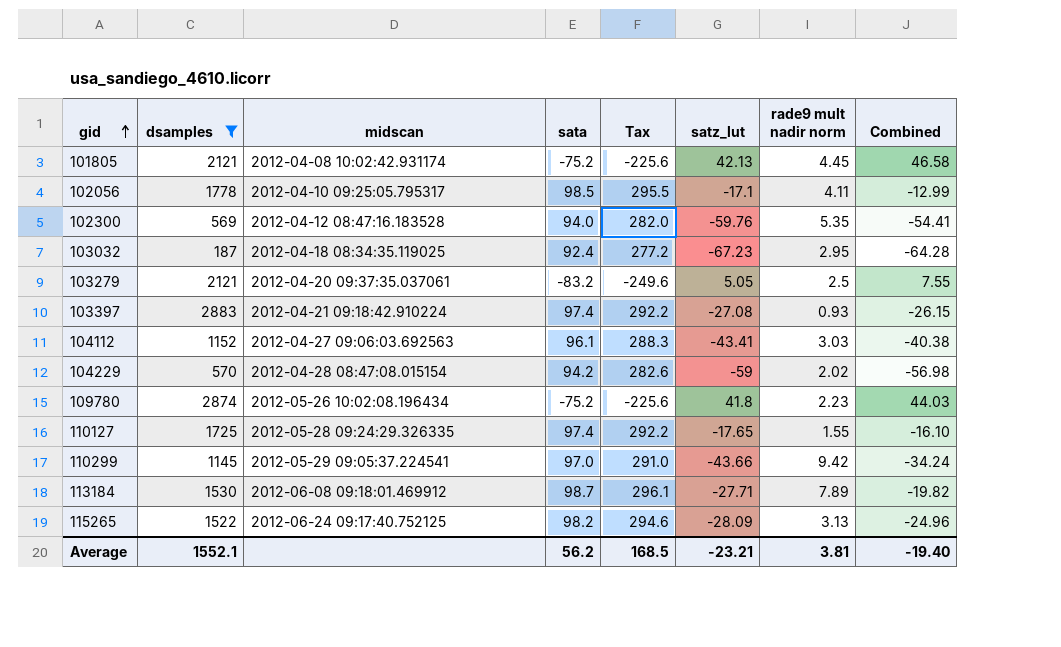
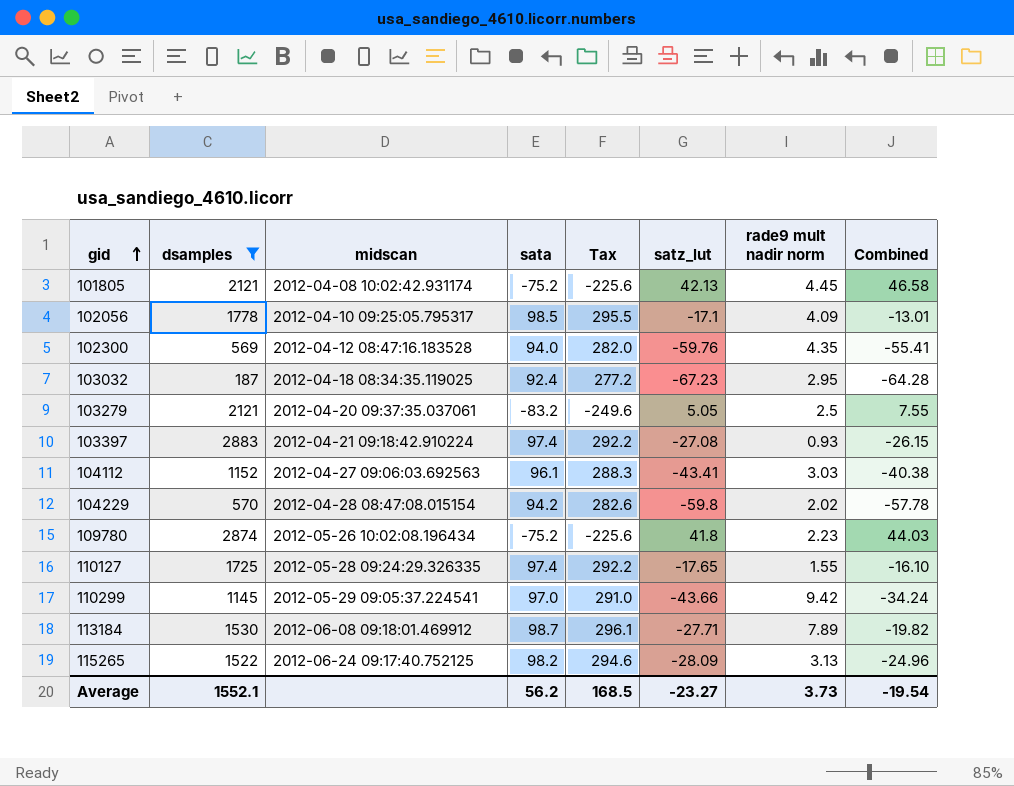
102056 | rade9 mult nadir norm: 4.11 -> 4.09
102056 | Combined: -12.99 -> -13.01
102300 | rade9 mult nadir norm: 5.35 -> 4.35
102300 | Combined: -54.41 -> -55.41
104229 | satz_lut: -59 -> -59.8
104229 | Combined: -56.98 -> -57.78
Average | satz_lut: -23.21 -> -23.27
Average | rade9 mult nadir norm: 3.81 -> 3.73
Average | Combined: -19.40 -> -19.54

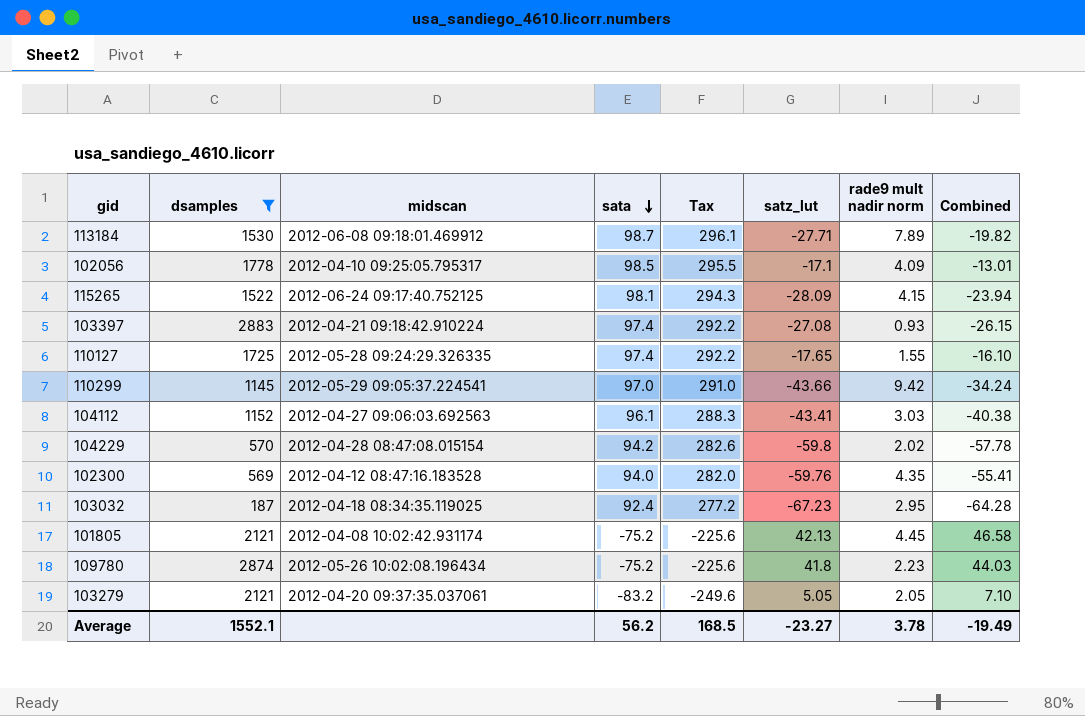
row order: gid ascending -> sata descending
115265 | sata: 98.2 -> 98.1
115265 | Tax: 294.6 -> 294.3
115265 | rade9 mult nadir norm: 3.13 -> 4.15
115265 | Combined: -24.96 -> -23.94
103279 | rade9 mult nadir norm: 2.5 -> 2.05
103279 | Combined: 7.55 -> 7.10
Average | rade9 mult nadir norm: 3.73 -> 3.78
Average | Combined: -19.54 -> -19.49

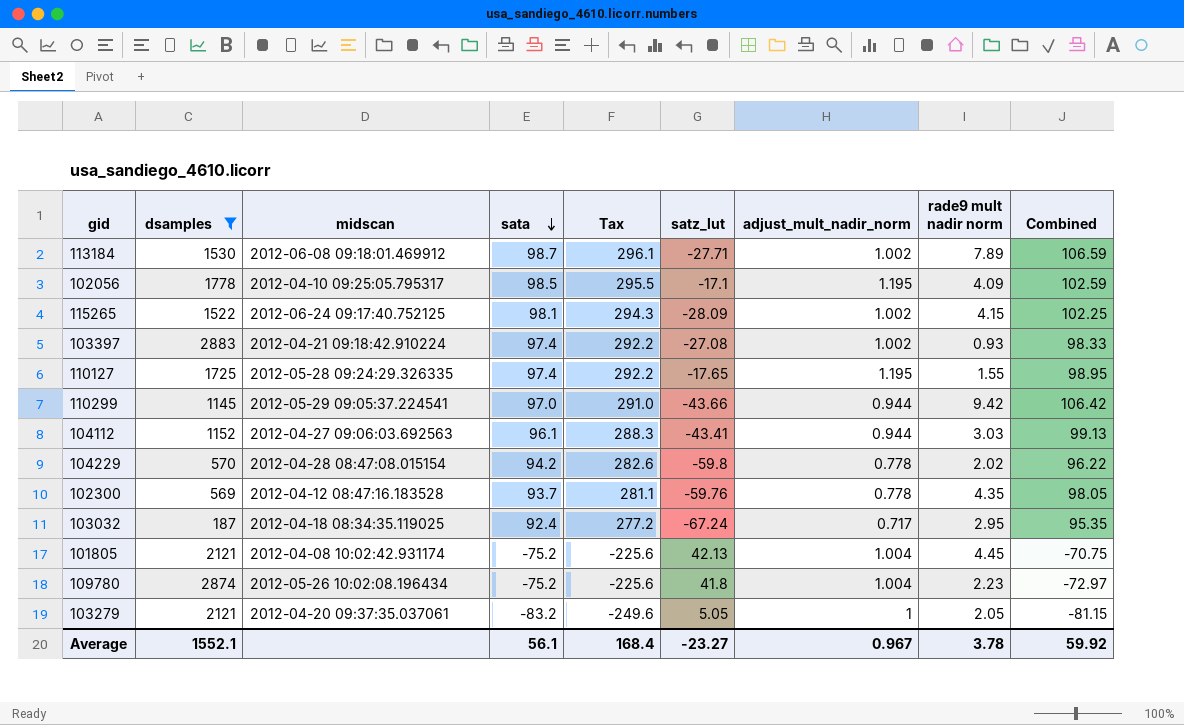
column adjust_mult_nadir_norm | position: none -> 7
column Combined | formula: [satz_lut] + [rade9 mult nadir norm] -> [sata] + [rade9 mult nadir norm]
102300 | sata: 94.0 -> 93.7
102300 | Tax: 282.0 -> 281.1
103032 | satz_lut: -67.23 -> -67.24
Average | sata: 56.2 -> 56.1
Average | Tax: 168.5 -> 168.4
Average | Combined: -19.49 -> 59.92

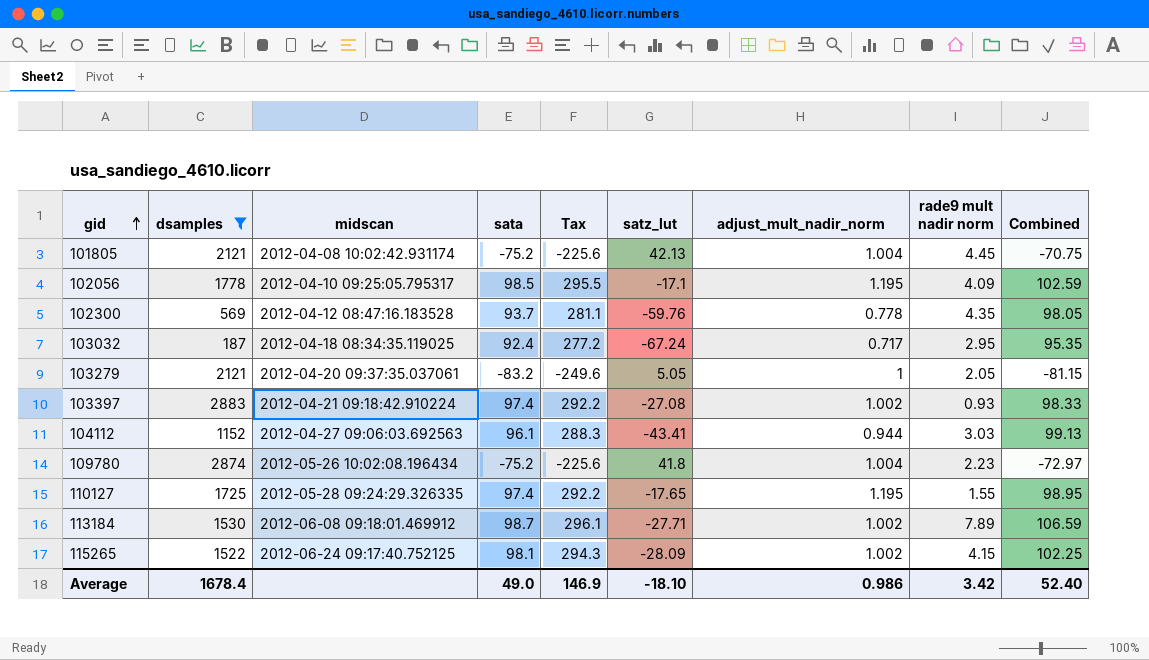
row order: sata descending -> gid ascending
row 110299: 1145 | 2012-05-29 09:05:37.224541 | 97.0 | 291.0 | -43.66 | 0.944 | 9.42 | 106.42 -> none
row 104229: 570 | 2012-04-28 08:47:08.015154 | 94.2 | 282.6 | -59.8 | 0.778 | 2.02 | 96.22 -> none
Average | dsamples: 1552.1 -> 1678.4
Average | sata: 56.1 -> 49.0
Average | Tax: 168.4 -> 146.9
Average | satz_lut: -23.27 -> -18.10
Average | adjust_mult_nadir_norm: 0.967 -> 0.986
Average | rade9 mult nadir norm: 3.78 -> 3.42
Average | Combined: 59.92 -> 52.40

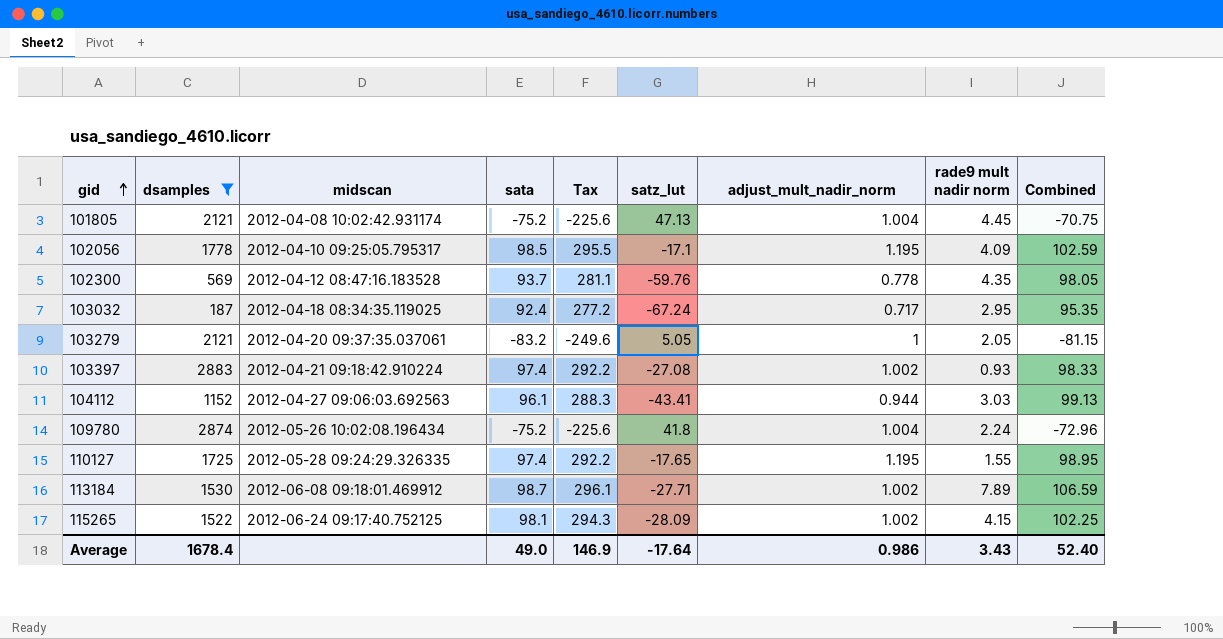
101805 | satz_lut: 42.13 -> 47.13
109780 | rade9 mult nadir norm: 2.23 -> 2.24
109780 | Combined: -72.97 -> -72.96
Average | satz_lut: -18.10 -> -17.64
Average | rade9 mult nadir norm: 3.42 -> 3.43

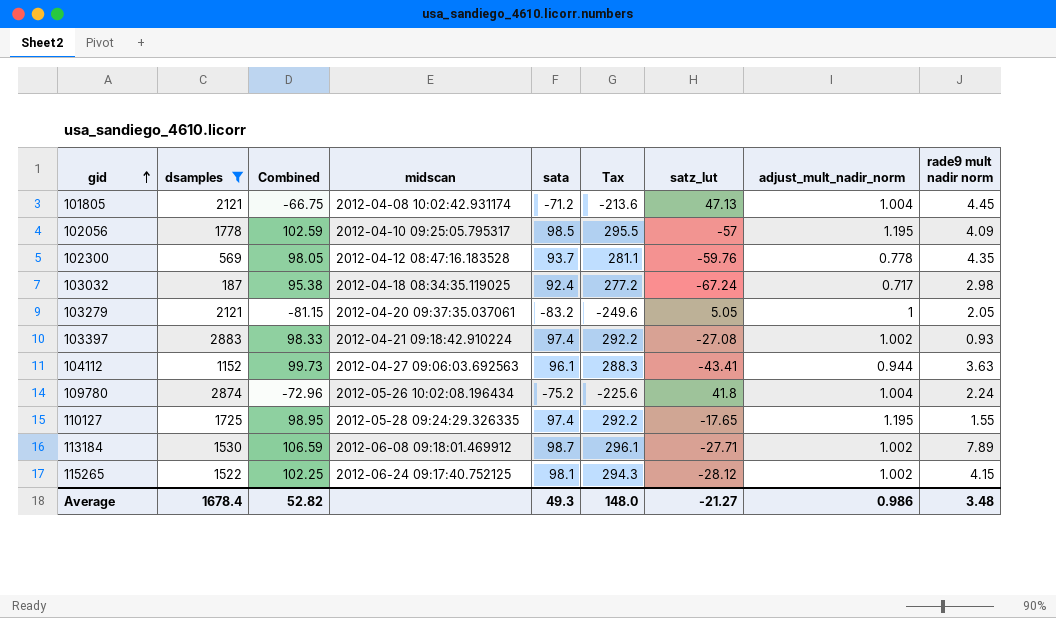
column Combined | position: 9 -> 3
101805 | Combined: -70.75 -> -66.75
101805 | sata: -75.2 -> -71.2
101805 | Tax: -225.6 -> -213.6
102056 | satz_lut: -17.1 -> -57
103032 | Combined: 95.35 -> 95.38
103032 | rade9 mult nadir norm: 2.95 -> 2.98
104112 | Combined: 99.13 -> 99.73
104112 | rade9 mult nadir norm: 3.03 -> 3.63
115265 | satz_lut: -28.09 -> -28.12
Average | Combined: 52.40 -> 52.82
Average | sata: 49.0 -> 49.3
Average | Tax: 146.9 -> 148.0
Average | satz_lut: -17.64 -> -21.27
Average | rade9 mult nadir norm: 3.43 -> 3.48

